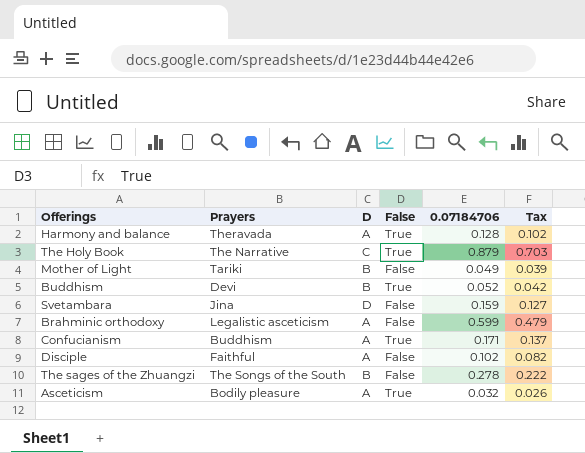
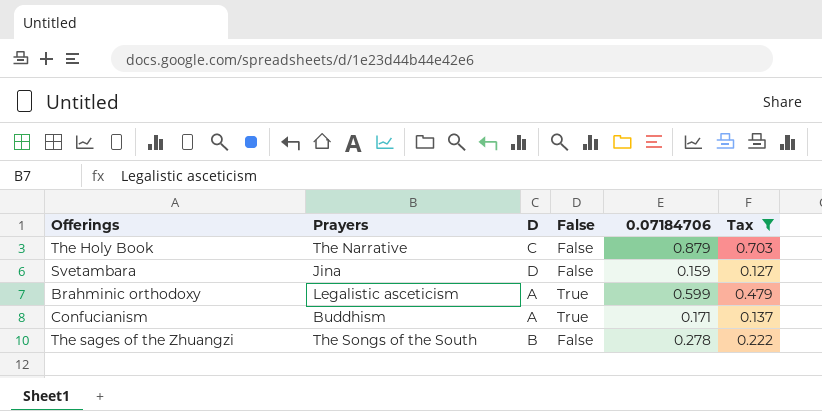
filter: none -> Tax >= 0.127
The Holy Book | False: True -> False
Brahminic orthodoxy | False: False -> True

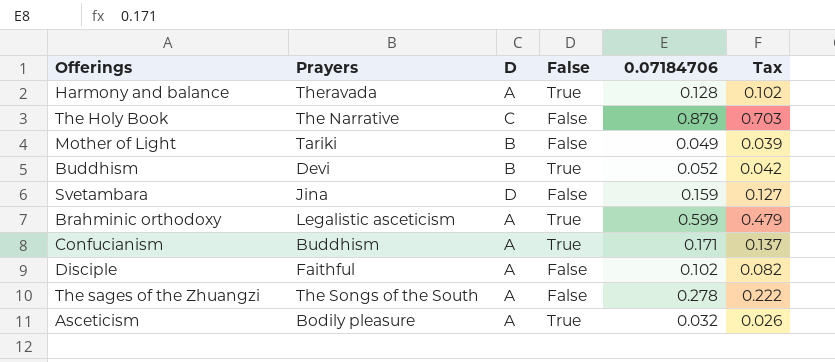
filter: Tax >= 0.127 -> none
The sages of the Zhuangzi | D: B -> A

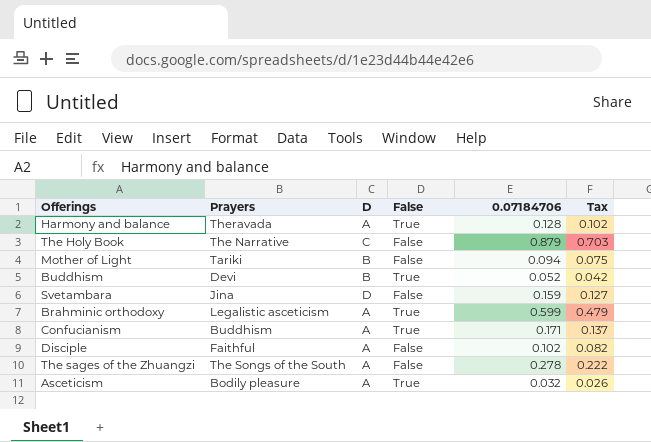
Mother of Light | 0.07184706: 0.049 -> 0.094
Mother of Light | Tax: 0.039 -> 0.075

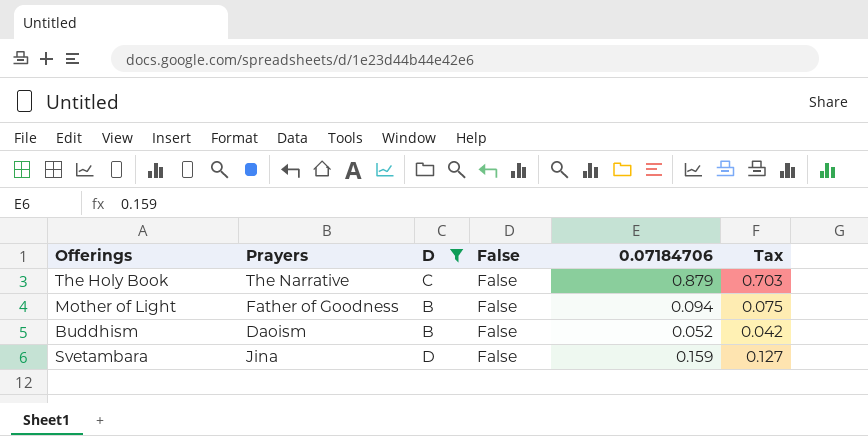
filter: none -> D != A
Mother of Light | Prayers: Tariki -> Father of Goodness
Buddhism | Prayers: Devi -> Daoism
Buddhism | False: True -> False

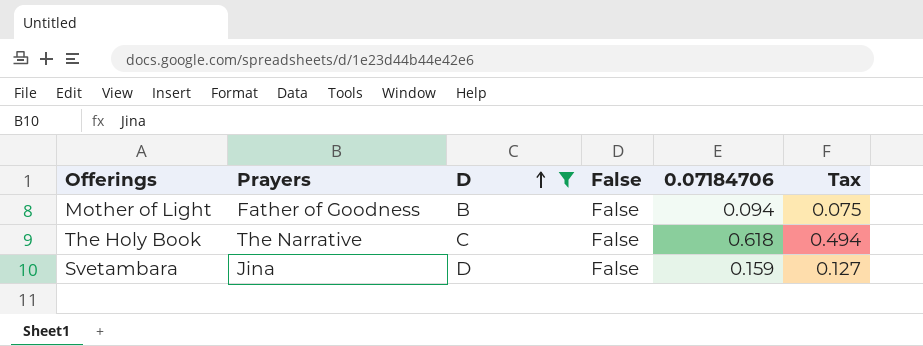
row order: none -> D ascending
row Buddhism: Daoism | B | False | 0.052 | 0.042 -> none
The Holy Book | 0.07184706: 0.879 -> 0.618
The Holy Book | Tax: 0.703 -> 0.494

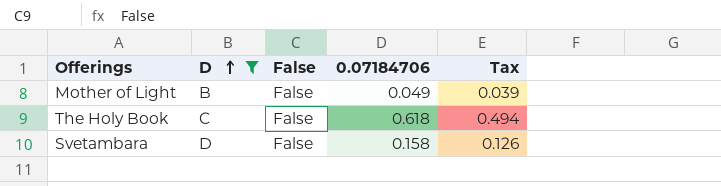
column Prayers | position: 2 -> none
Mother of Light | 0.07184706: 0.094 -> 0.049
Mother of Light | Tax: 0.075 -> 0.039
Svetambara | 0.07184706: 0.159 -> 0.158
Svetambara | Tax: 0.127 -> 0.126

